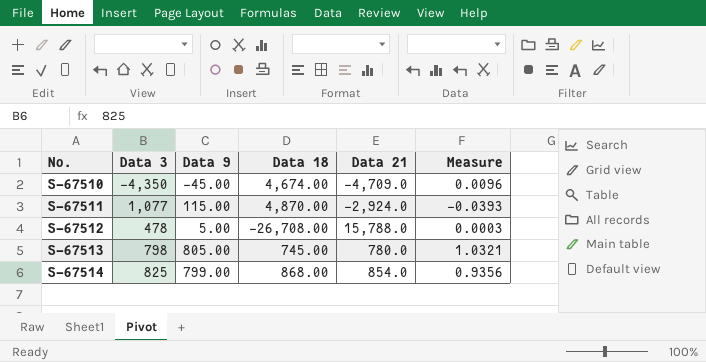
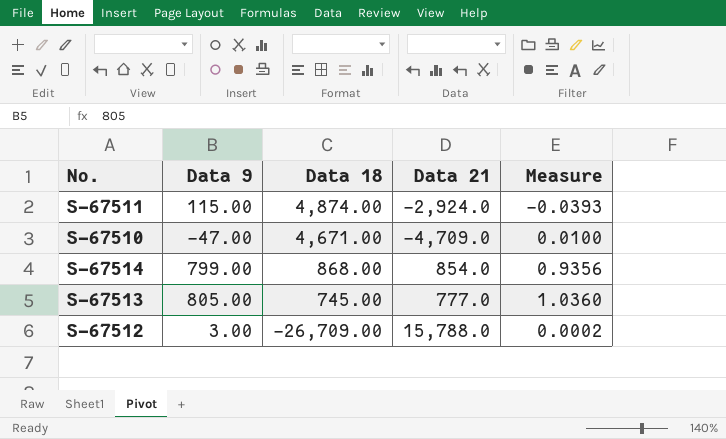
row order: No. ascending -> Data 18 descending
column Data 3 | position: 2 -> none
S-67511 | Data 18: 4,870.00 -> 4,874.00
S-67510 | Data 9: -45.00 -> -47.00
S-67510 | Data 18: 4,674.00 -> 4,671.00
S-67510 | Measure: 0.0096 -> 0.0100
S-67513 | Data 21: 780.0 -> 777.0
S-67513 | Measure: 1.0321 -> 1.0360
S-67512 | Data 9: 5.00 -> 3.00
S-67512 | Data 18: -26,708.00 -> -26,709.00
S-67512 | Measure: 0.0003 -> 0.0002

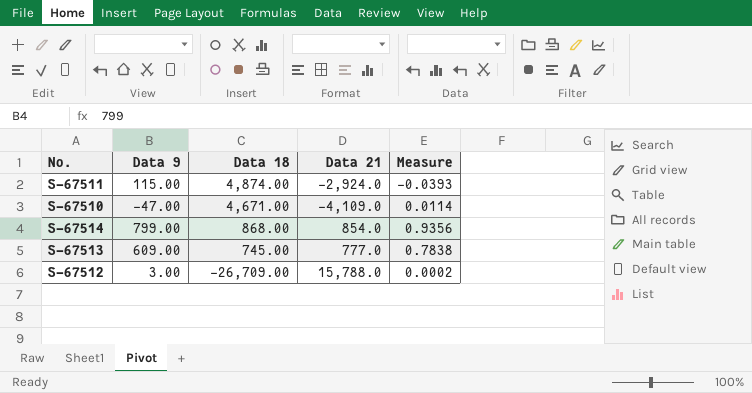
S-67510 | Data 21: -4,709.0 -> -4,109.0
S-67510 | Measure: 0.0100 -> 0.0114
S-67513 | Data 9: 805.00 -> 609.00
S-67513 | Measure: 1.0360 -> 0.7838

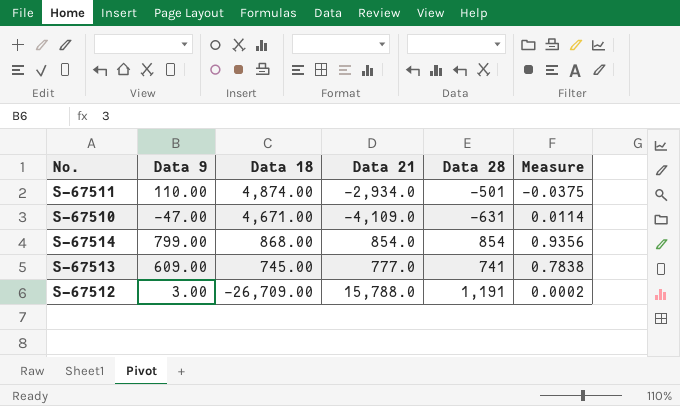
column Data 28 | position: none -> 5
S-67511 | Data 9: 115.00 -> 110.00
S-67511 | Data 21: -2,924.0 -> -2,934.0
S-67511 | Measure: -0.0393 -> -0.0375

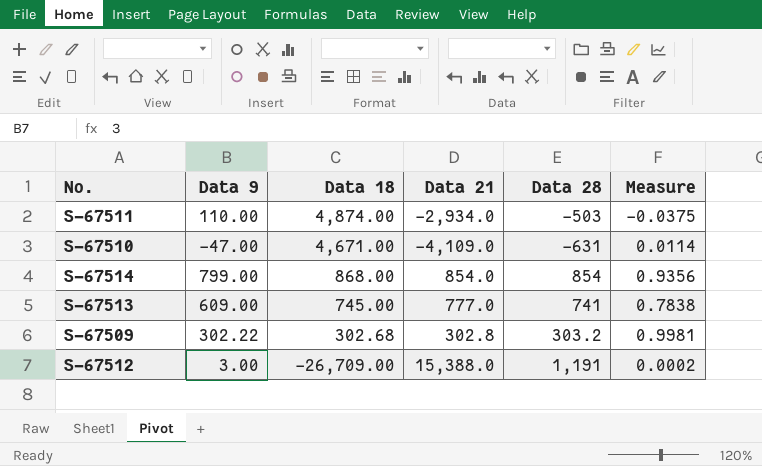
S-67511 | Data 28: -501 -> -503
row S-67509: none -> 302.22 | 302.68 | 302.8 | 303.2 | 0.9981
S-67512 | Data 21: 15,788.0 -> 15,388.0

